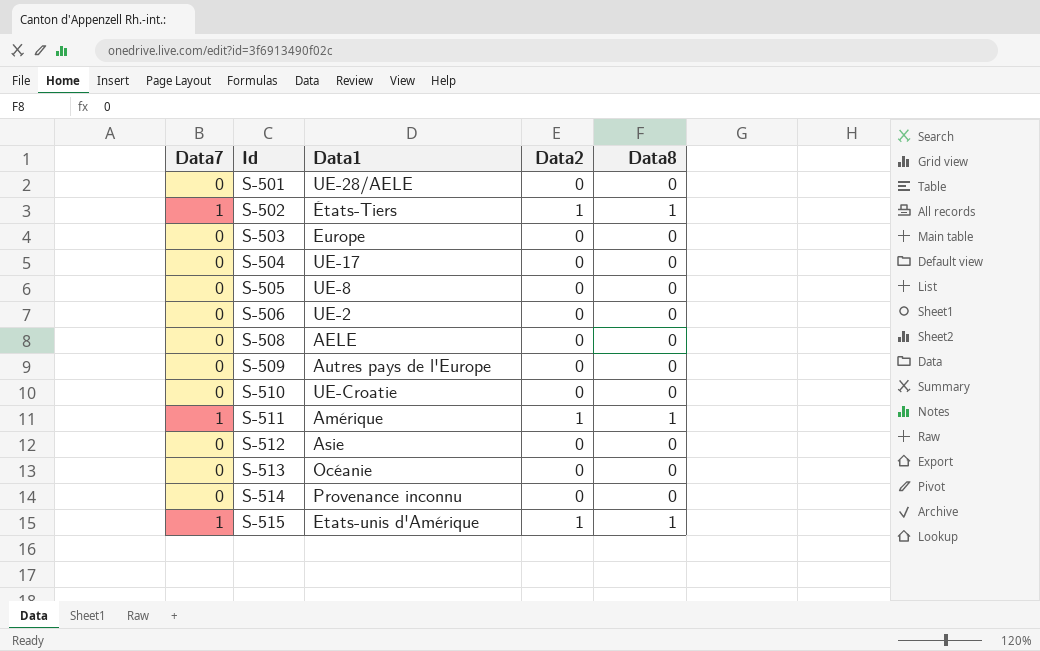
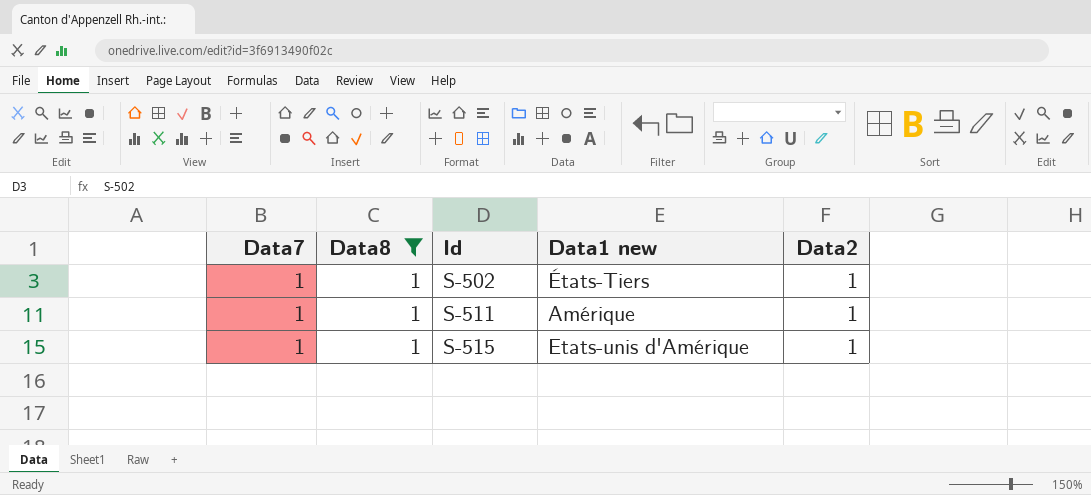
filter: none -> Data8 = 1
column Data8 | position: 5 -> 2
column name: Data1 -> Data1 new

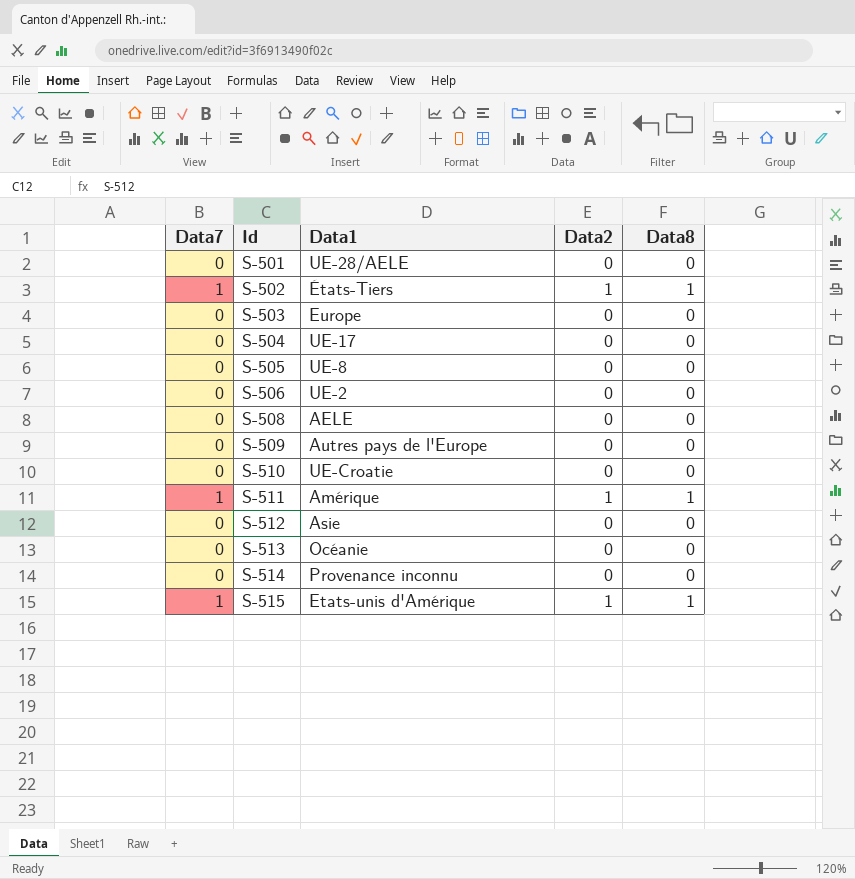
filter: Data8 = 1 -> none
column name: Data1 new -> Data1
column Data8 | position: 2 -> 5

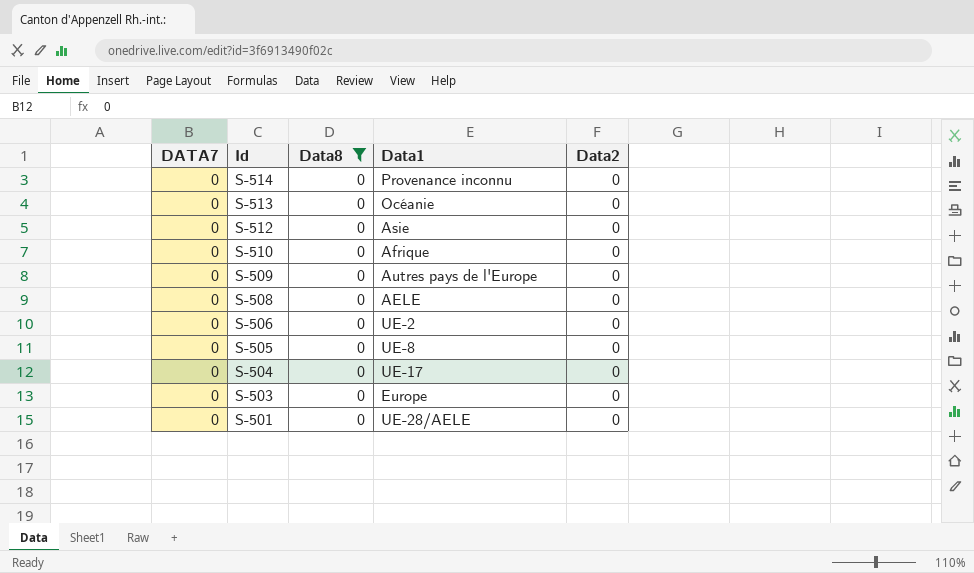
filter: none -> Data8 = 0
row order: Id ascending -> Id descending
column name: Data7 -> DATA7
column Data8 | position: 5 -> 3
S-510 | Data1: UE-Croatie -> Afrique

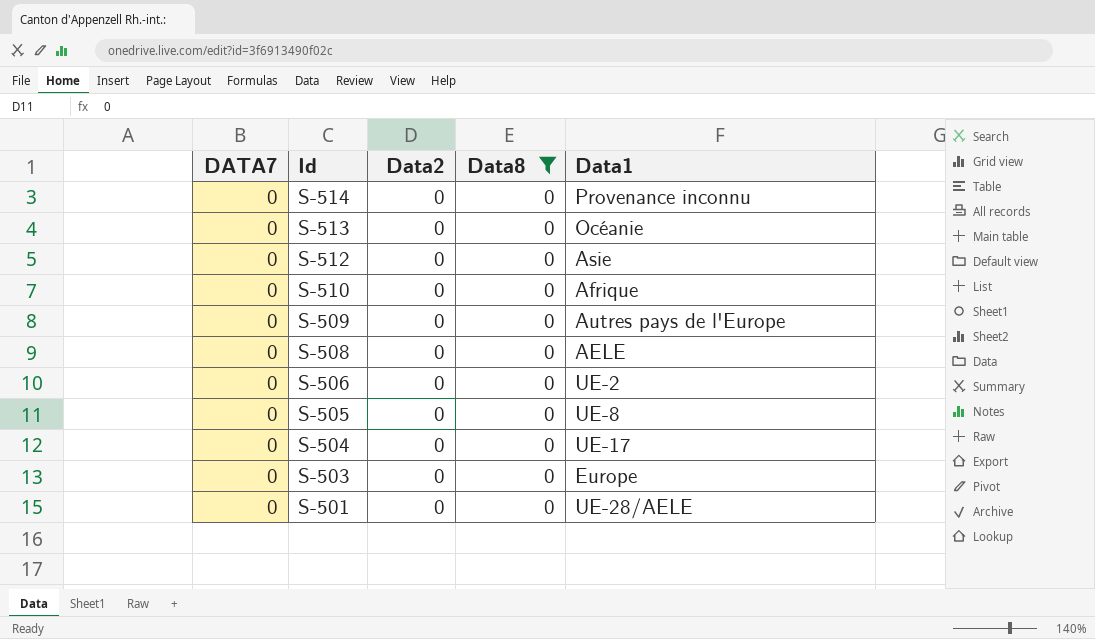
column Data2 | position: 5 -> 3

